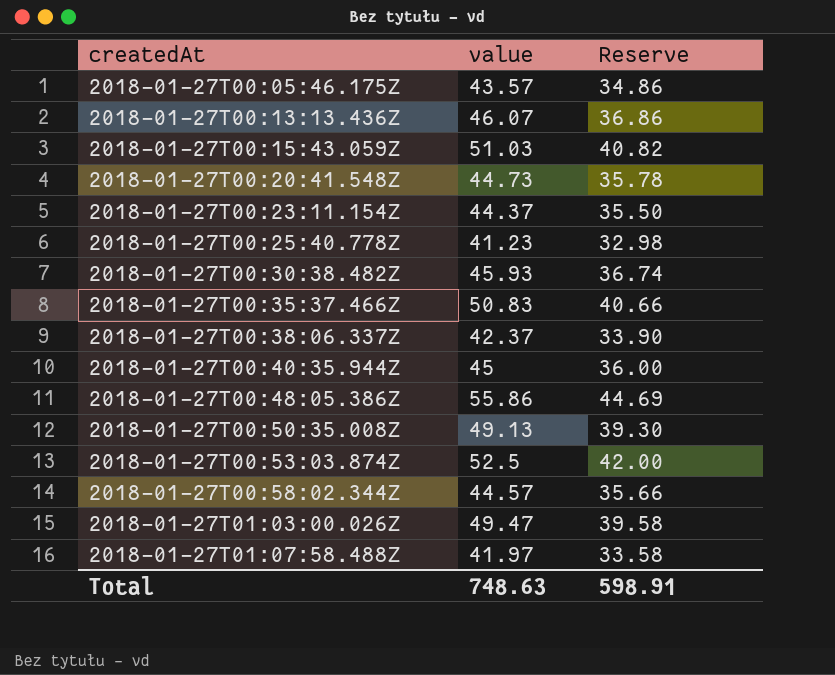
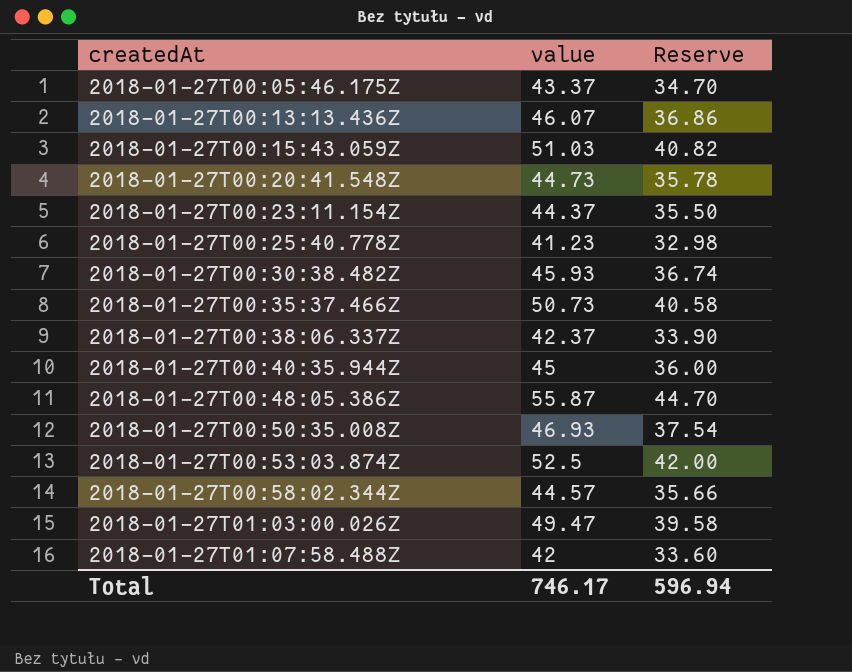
2018-01-27T00:05:46.175Z | value: 43.57 -> 43.37
2018-01-27T00:05:46.175Z | Reserve: 34.86 -> 34.70
2018-01-27T00:35:37.466Z | value: 50.83 -> 50.73
2018-01-27T00:35:37.466Z | Reserve: 40.66 -> 40.58
2018-01-27T00:48:05.386Z | value: 55.86 -> 55.87
2018-01-27T00:48:05.386Z | Reserve: 44.69 -> 44.70
2018-01-27T00:50:35.008Z | value: 49.13 -> 46.93
2018-01-27T00:50:35.008Z | Reserve: 39.30 -> 37.54
2018-01-27T01:07:58.488Z | value: 41.97 -> 42
2018-01-27T01:07:58.488Z | Reserve: 33.58 -> 33.60
Total | value: 748.63 -> 746.17
Total | Reserve: 598.91 -> 596.94

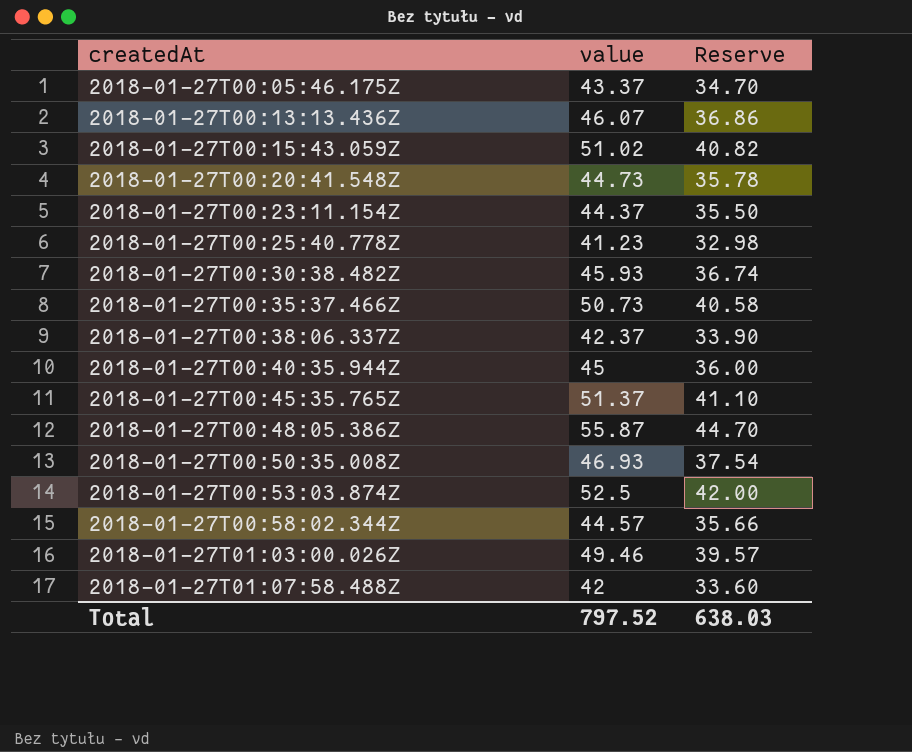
2018-01-27T00:15:43.059Z | value: 51.03 -> 51.02
row 2018-01-27T00:45:35.765Z: none -> 51.37 | 41.10
2018-01-27T01:03:00.026Z | value: 49.47 -> 49.46
2018-01-27T01:03:00.026Z | Reserve: 39.58 -> 39.57
Total | value: 746.17 -> 797.52
Total | Reserve: 596.94 -> 638.03

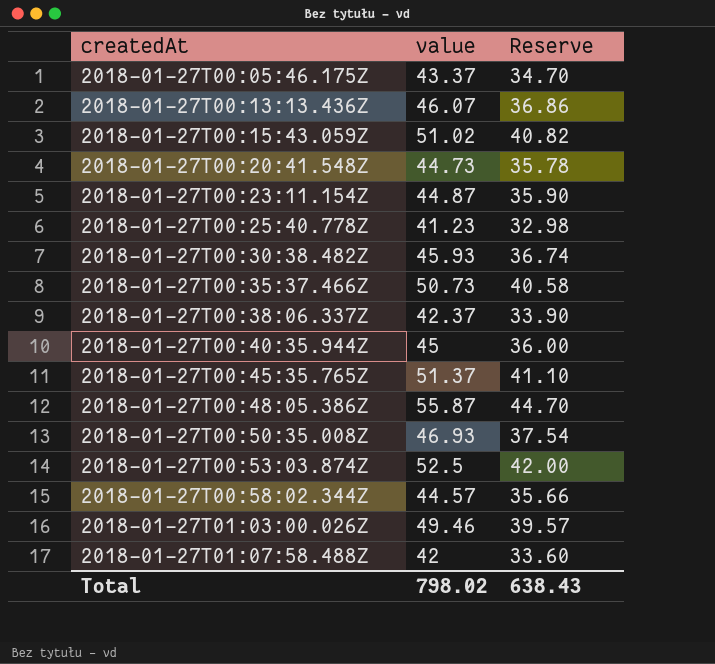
2018-01-27T00:23:11.154Z | value: 44.37 -> 44.87
2018-01-27T00:23:11.154Z | Reserve: 35.50 -> 35.90
Total | value: 797.52 -> 798.02
Total | Reserve: 638.03 -> 638.43

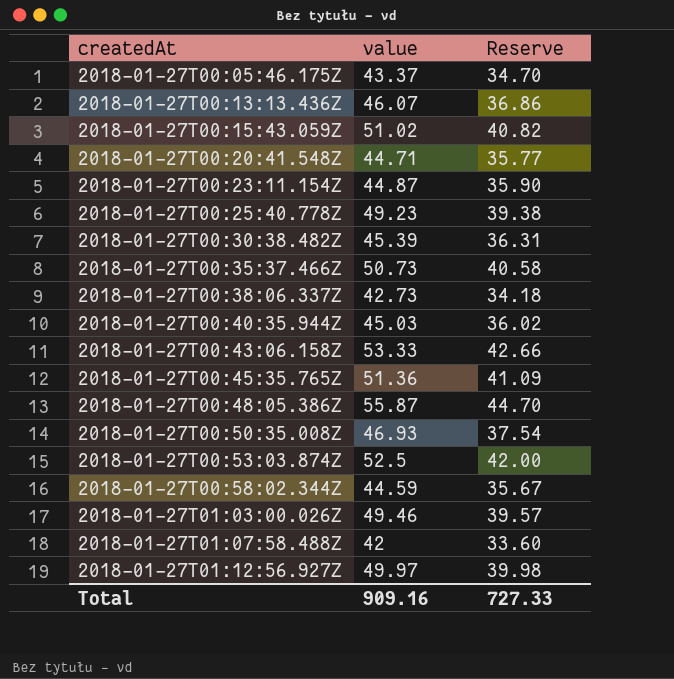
2018-01-27T00:20:41.548Z | value: 44.73 -> 44.71
2018-01-27T00:20:41.548Z | Reserve: 35.78 -> 35.77
2018-01-27T00:25:40.778Z | value: 41.23 -> 49.23
2018-01-27T00:25:40.778Z | Reserve: 32.98 -> 39.38
2018-01-27T00:30:38.482Z | value: 45.93 -> 45.39
2018-01-27T00:30:38.482Z | Reserve: 36.74 -> 36.31
2018-01-27T00:38:06.337Z | value: 42.37 -> 42.73
2018-01-27T00:38:06.337Z | Reserve: 33.90 -> 34.18
2018-01-27T00:40:35.944Z | value: 45 -> 45.03
2018-01-27T00:40:35.944Z | Reserve: 36.00 -> 36.02
row 2018-01-27T00:43:06.158Z: none -> 53.33 | 42.66
2018-01-27T00:45:35.765Z | value: 51.37 -> 51.36
2018-01-27T00:45:35.765Z | Reserve: 41.10 -> 41.09
2018-01-27T00:58:02.344Z | value: 44.57 -> 44.59
2018-01-27T00:58:02.344Z | Reserve: 35.66 -> 35.67
row 2018-01-27T01:12:56.927Z: none -> 49.97 | 39.98
Total | value: 798.02 -> 909.16
Total | Reserve: 638.43 -> 727.33

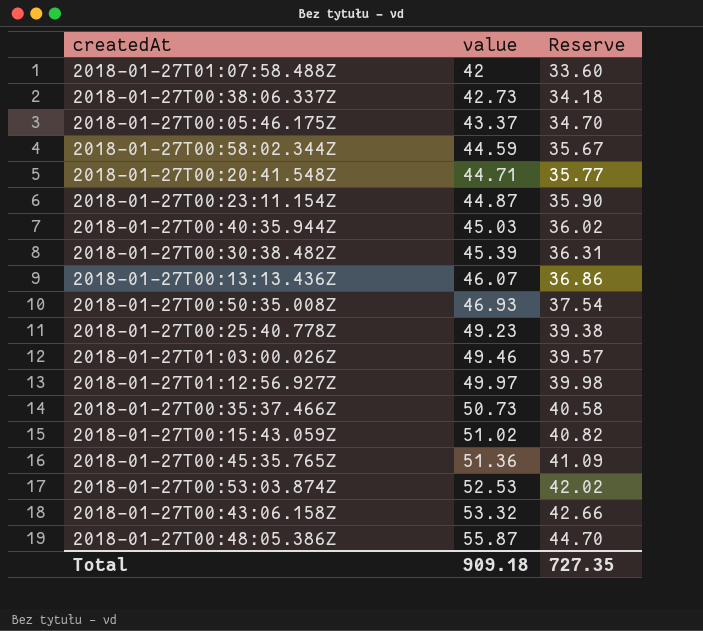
row order: createdAt ascending -> value ascending
2018-01-27T00:53:03.874Z | value: 52.5 -> 52.53
2018-01-27T00:53:03.874Z | Reserve: 42.00 -> 42.02
2018-01-27T00:43:06.158Z | value: 53.33 -> 53.32
Total | value: 909.16 -> 909.18
Total | Reserve: 727.33 -> 727.35

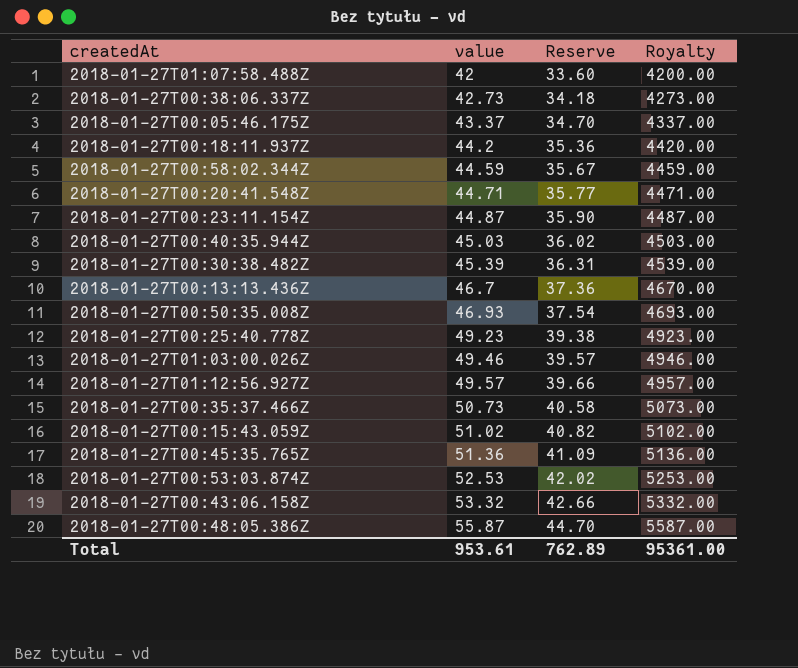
column Royalty | formula: none -> [value] * 100
row 2018-01-27T00:18:11.937Z: none -> 44.2 | 35.36 | 4420.00
2018-01-27T00:13:13.436Z | value: 46.07 -> 46.7
2018-01-27T00:13:13.436Z | Reserve: 36.86 -> 37.36
2018-01-27T01:12:56.927Z | value: 49.97 -> 49.57
2018-01-27T01:12:56.927Z | Reserve: 39.98 -> 39.66
Total | value: 909.18 -> 953.61
Total | Reserve: 727.35 -> 762.89

